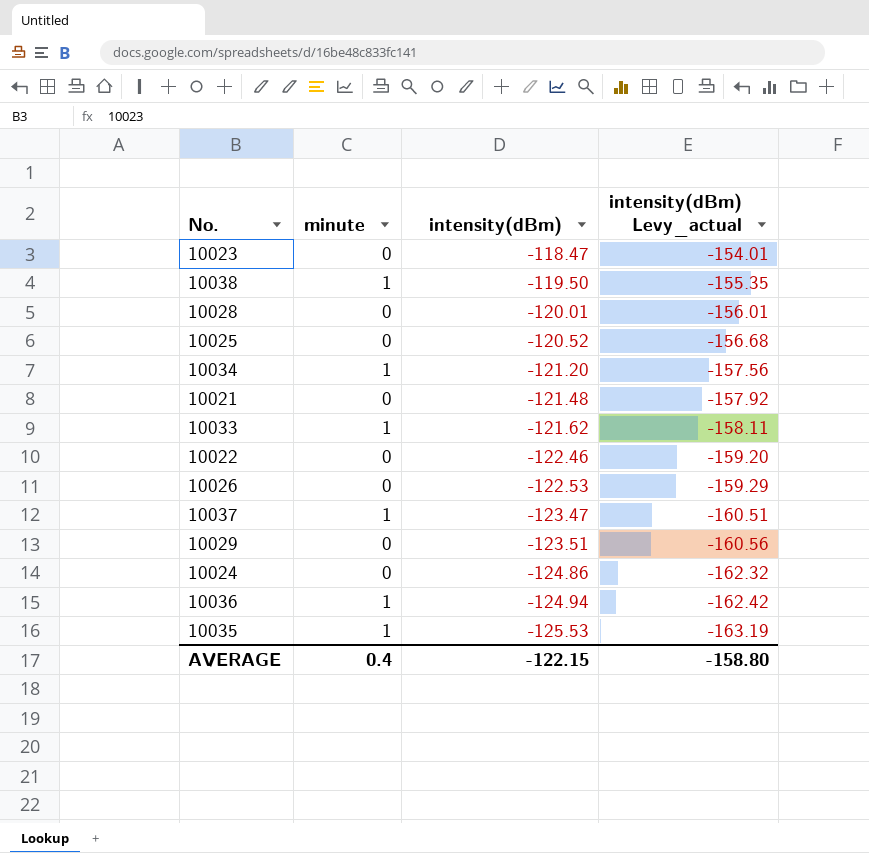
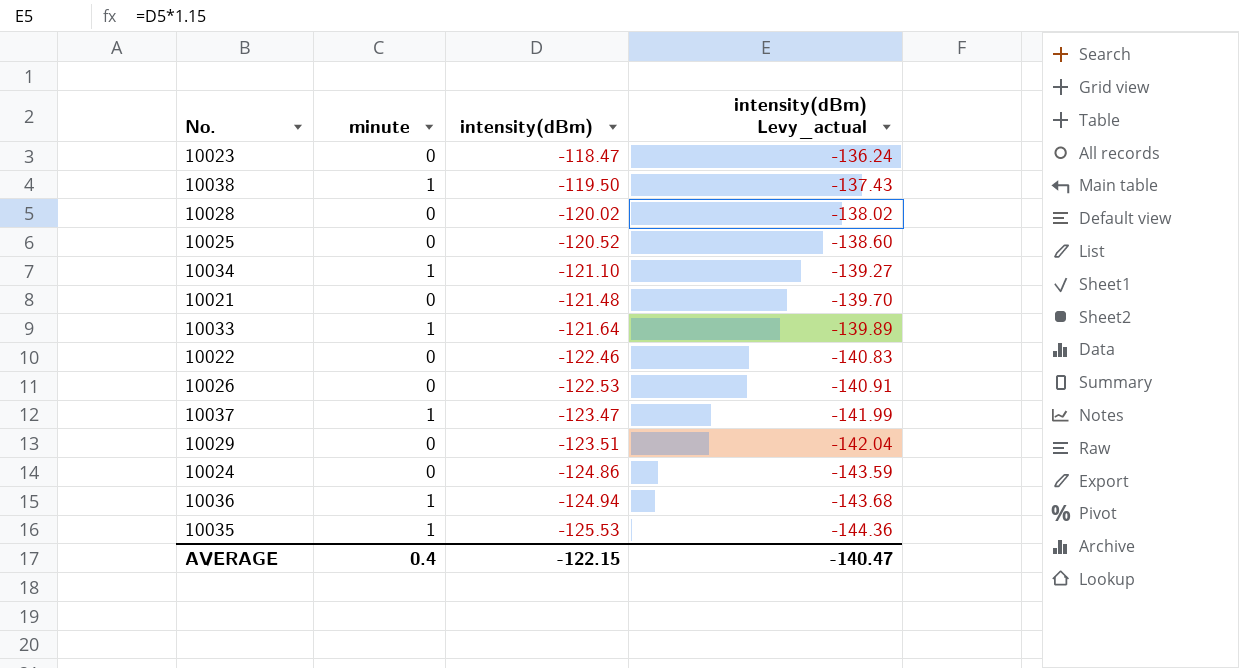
column intensity(dBm) Levy_actual | formula: [intensity(dBm)] * 1.3 -> [intensity(dBm)] * 1.15
10028 | intensity(dBm): -120.01 -> -120.02
10034 | intensity(dBm): -121.20 -> -121.10
10033 | intensity(dBm): -121.62 -> -121.64
AVERAGE | intensity(dBm) Levy_actual: -158.80 -> -140.47

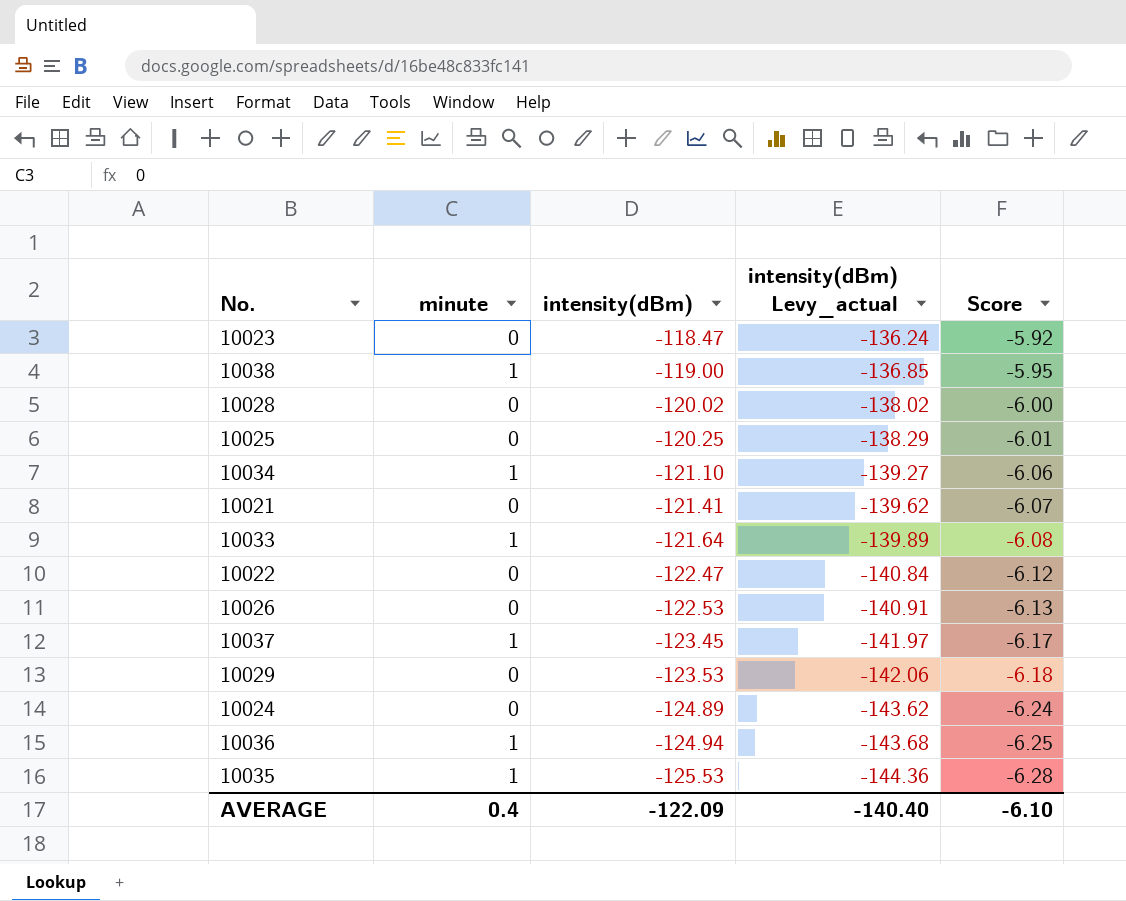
column Score | formula: none -> [intensity(dBm)] * 0.05
10038 | intensity(dBm): -119.50 -> -119.00
10038 | intensity(dBm) Levy_actual: -137.43 -> -136.85
10025 | intensity(dBm): -120.52 -> -120.25
10025 | intensity(dBm) Levy_actual: -138.60 -> -138.29
10021 | intensity(dBm): -121.48 -> -121.41
10021 | intensity(dBm) Levy_actual: -139.70 -> -139.62
10022 | intensity(dBm): -122.46 -> -122.47
10022 | intensity(dBm) Levy_actual: -140.83 -> -140.84
10037 | intensity(dBm): -123.47 -> -123.45
10037 | intensity(dBm) Levy_actual: -141.99 -> -141.97
10029 | intensity(dBm): -123.51 -> -123.53
10029 | intensity(dBm) Levy_actual: -142.04 -> -142.06
10024 | intensity(dBm): -124.86 -> -124.89
10024 | intensity(dBm) Levy_actual: -143.59 -> -143.62
AVERAGE | intensity(dBm): -122.15 -> -122.09
AVERAGE | intensity(dBm) Levy_actual: -140.47 -> -140.40

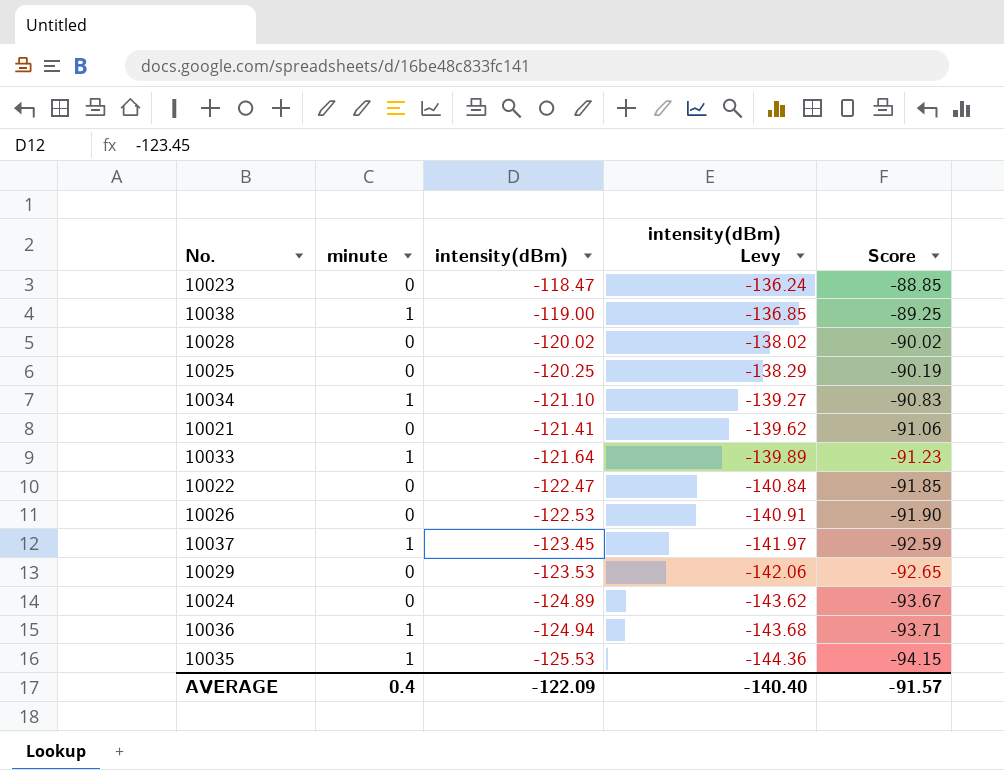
column name: intensity(dBm) Levy_actual -> intensity(dBm) Levy
column Score | formula: [intensity(dBm)] * 0.05 -> [intensity(dBm)] * 0.75
AVERAGE | Score: -6.10 -> -91.57

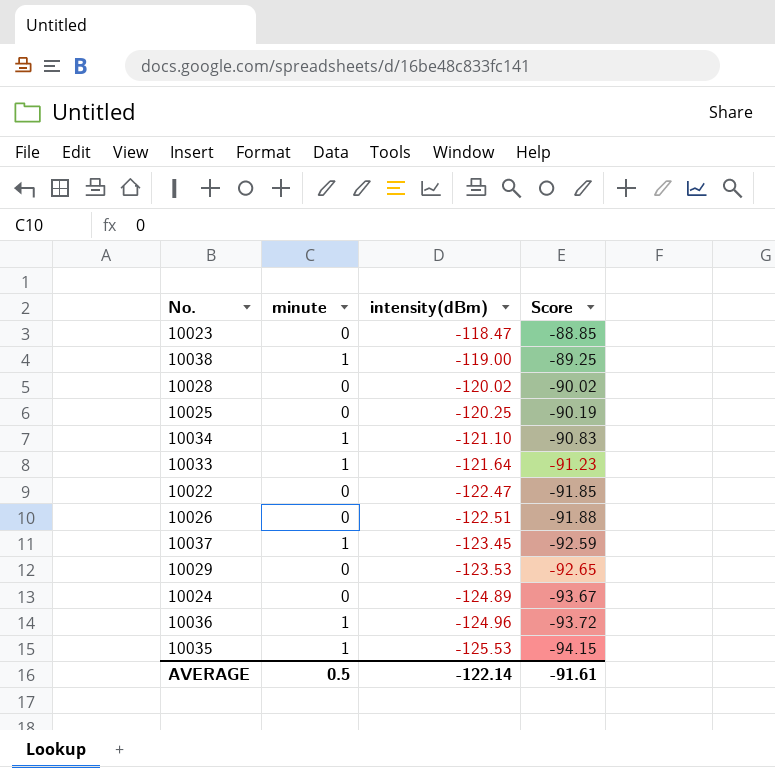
column intensity(dBm) Levy | formula: [intensity(dBm)] * 1.15 -> none
row 10021: 0 | -121.41 | -139.62 | -91.06 -> none
10026 | intensity(dBm): -122.53 -> -122.51
10026 | Score: -91.90 -> -91.88
10036 | intensity(dBm): -124.94 -> -124.96
10036 | Score: -93.71 -> -93.72
AVERAGE | minute: 0.4 -> 0.5
AVERAGE | intensity(dBm): -122.09 -> -122.14
AVERAGE | Score: -91.57 -> -91.61

